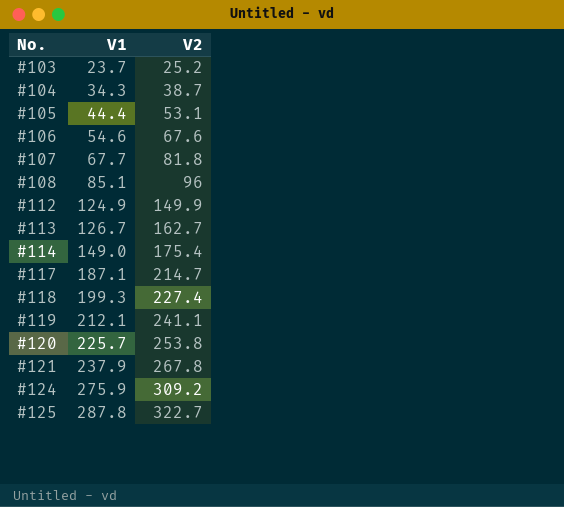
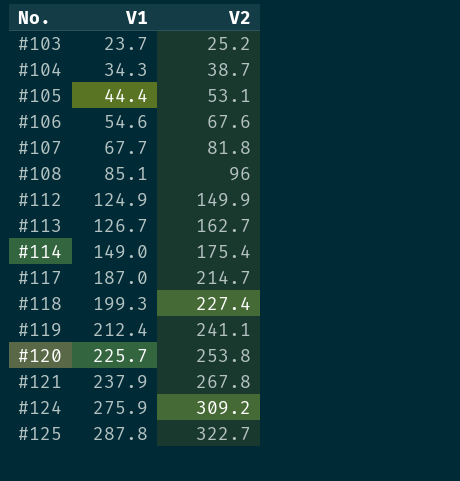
#117 | V1: 187.1 -> 187.0
#119 | V1: 212.1 -> 212.4

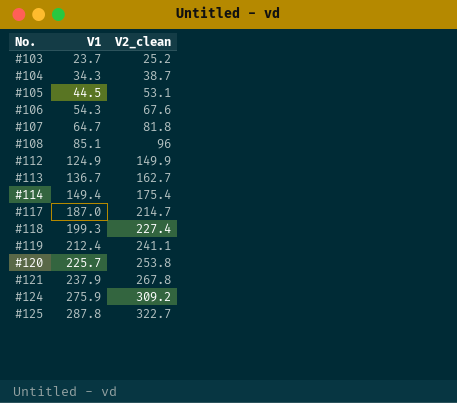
column name: V2 -> V2_clean
#105 | V1: 44.4 -> 44.5
#106 | V1: 54.6 -> 54.3
#107 | V1: 67.7 -> 64.7
#113 | V1: 126.7 -> 136.7
#114 | V1: 149.0 -> 149.4

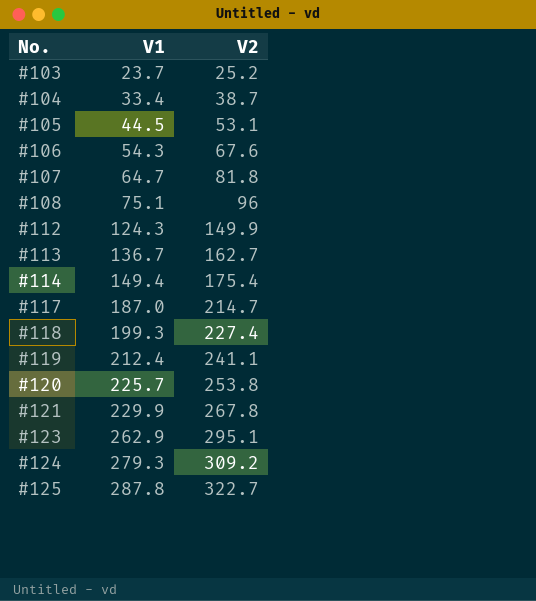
column name: V2_clean -> V2
#104 | V1: 34.3 -> 33.4
#108 | V1: 85.1 -> 75.1
#112 | V1: 124.9 -> 124.3
#121 | V1: 237.9 -> 229.9
row #123: none -> 262.9 | 295.1
#124 | V1: 275.9 -> 279.3

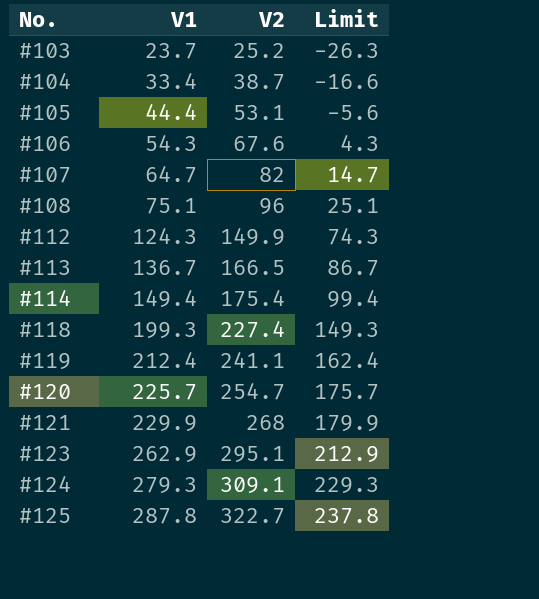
column Limit | formula: none -> [V1] - 50
row #117: 187.0 | 214.7 -> none
#105 | V1: 44.5 -> 44.4
#107 | V2: 81.8 -> 82
#113 | V2: 162.7 -> 166.5
#120 | V2: 253.8 -> 254.7
#121 | V2: 267.8 -> 268
#124 | V2: 309.2 -> 309.1

